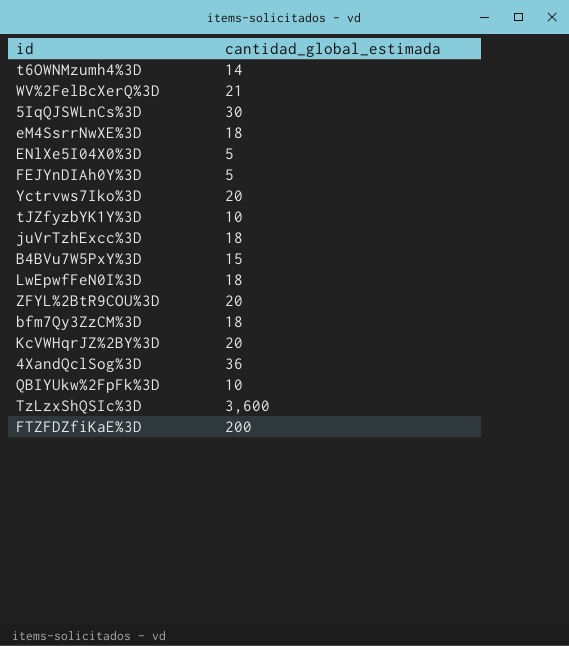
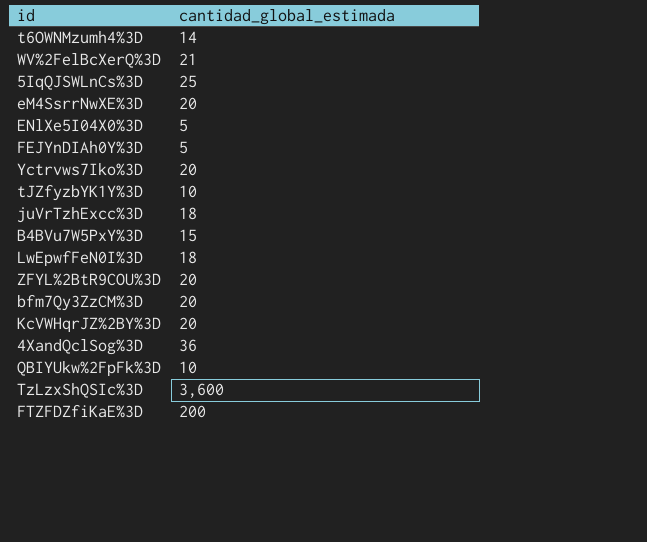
5IqQJSWLnCs%3D | cantidad_global_estimada: 30 -> 25
eM4SsrrNwXE%3D | cantidad_global_estimada: 18 -> 20
bfm7Qy3ZzCM%3D | cantidad_global_estimada: 18 -> 20

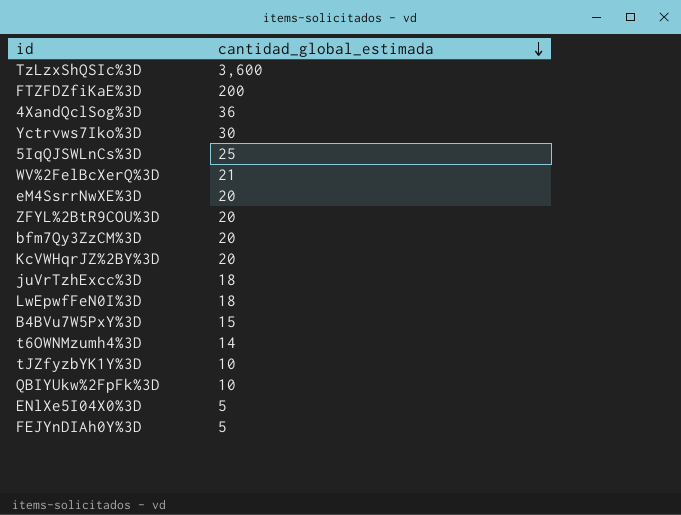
row order: none -> cantidad_global_estimada descending
Yctrvws7Iko%3D | cantidad_global_estimada: 20 -> 30

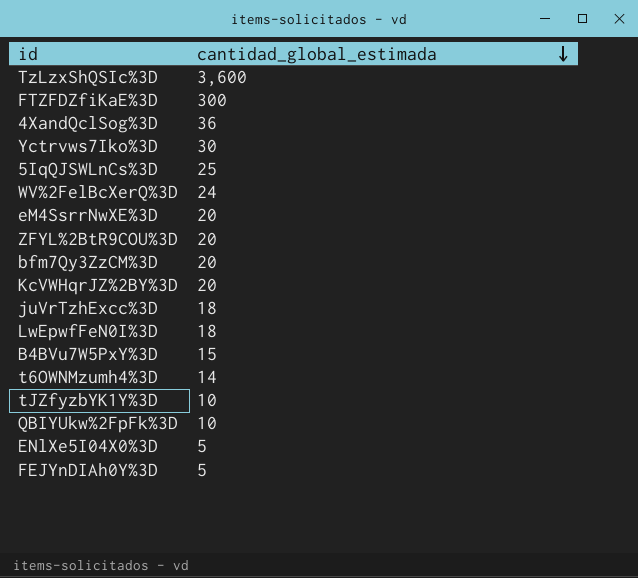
FTZFDZfiKaE%3D | cantidad_global_estimada: 200 -> 300
WV%2FelBcXerQ%3D | cantidad_global_estimada: 21 -> 24

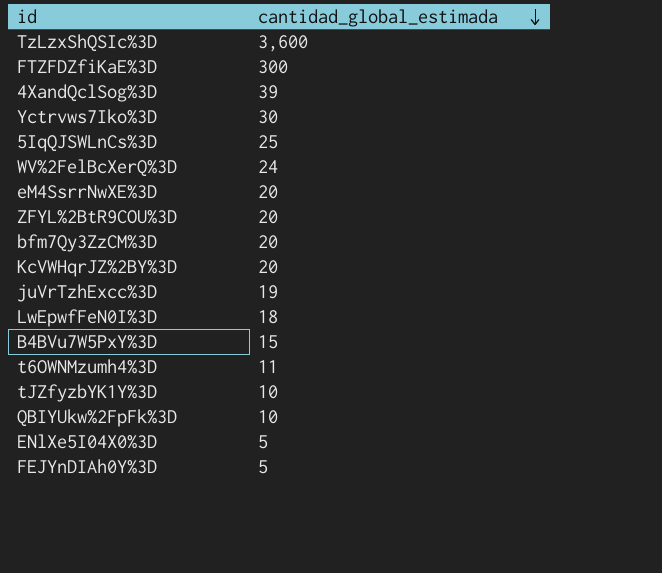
4XandQclSog%3D | cantidad_global_estimada: 36 -> 39
juVrTzhExcc%3D | cantidad_global_estimada: 18 -> 19
t6OWNMzumh4%3D | cantidad_global_estimada: 14 -> 11

